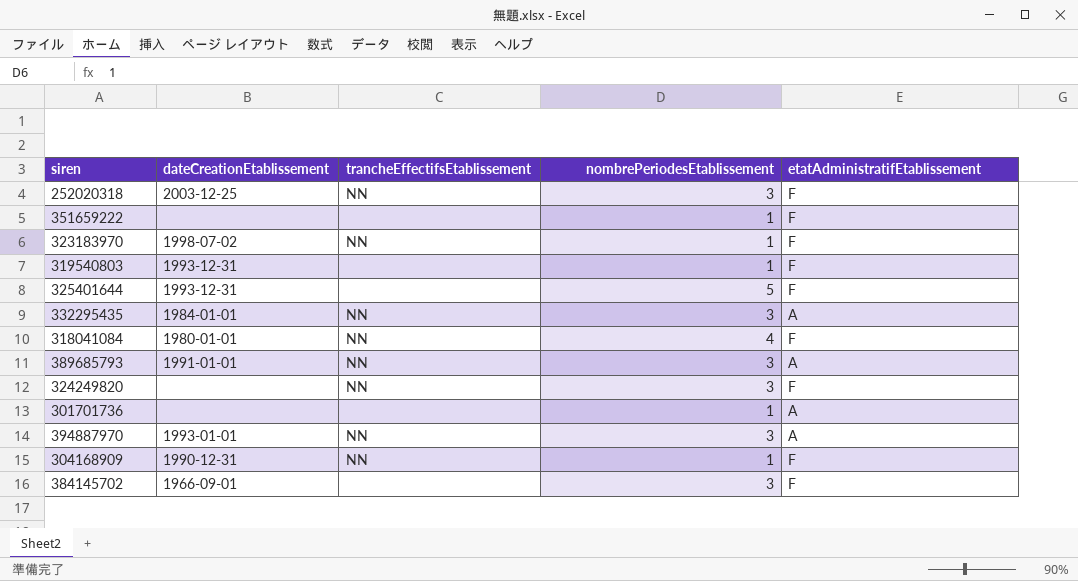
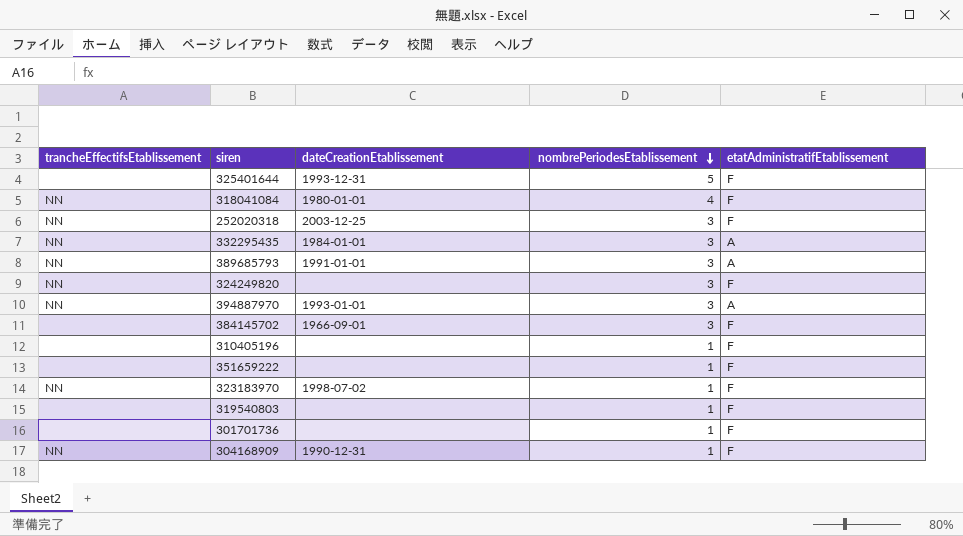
row order: none -> nombrePeriodesEtablissement descending
column trancheEffectifsEtablissement | position: 3 -> 1
row 310405196: none -> none | none | 1 | F
319540803 | dateCreationEtablissement: 1993-12-31 -> none
301701736 | etatAdministratifEtablissement: A -> F

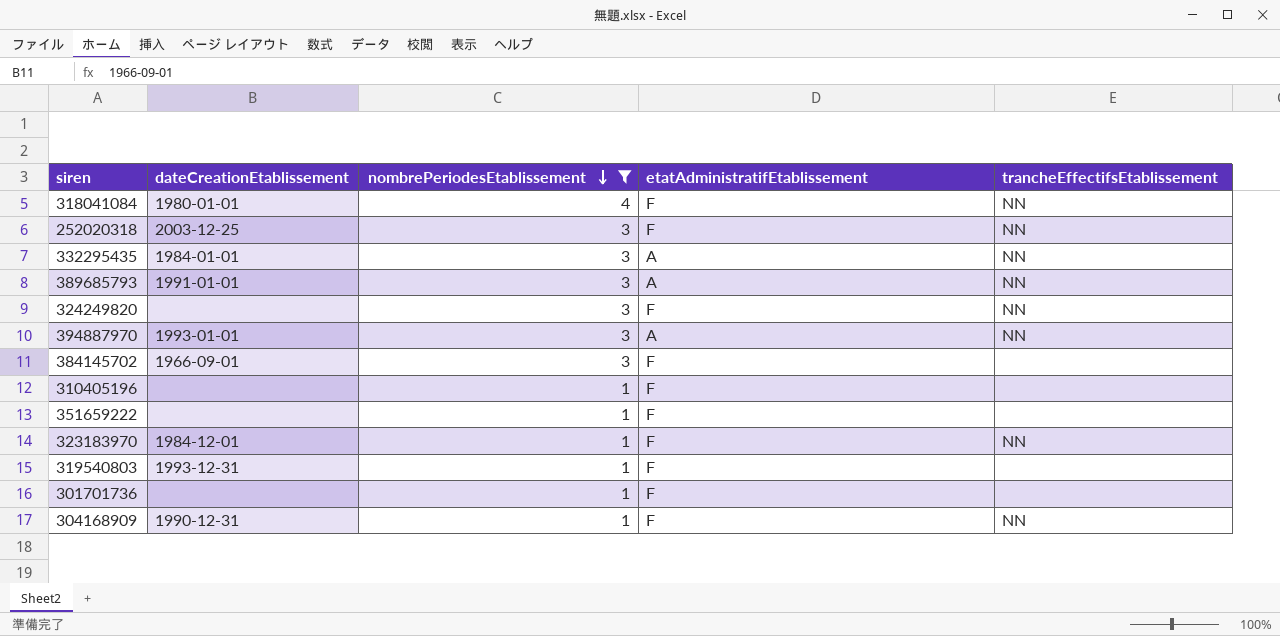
filter: none -> nombrePeriodesEtablissement != 5
column trancheEffectifsEtablissement | position: 1 -> 5
323183970 | dateCreationEtablissement: 1998-07-02 -> 1984-12-01
319540803 | dateCreationEtablissement: none -> 1993-12-31

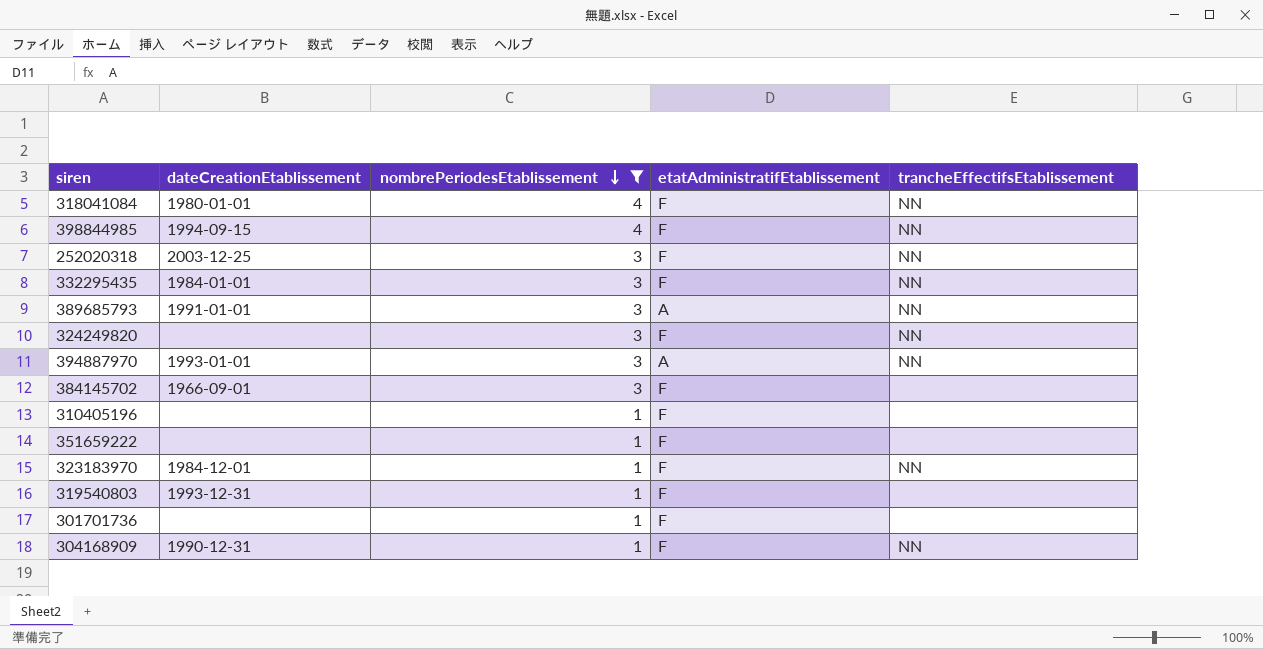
row 398844985: none -> 1994-09-15 | 4 | F | NN
332295435 | etatAdministratifEtablissement: A -> F

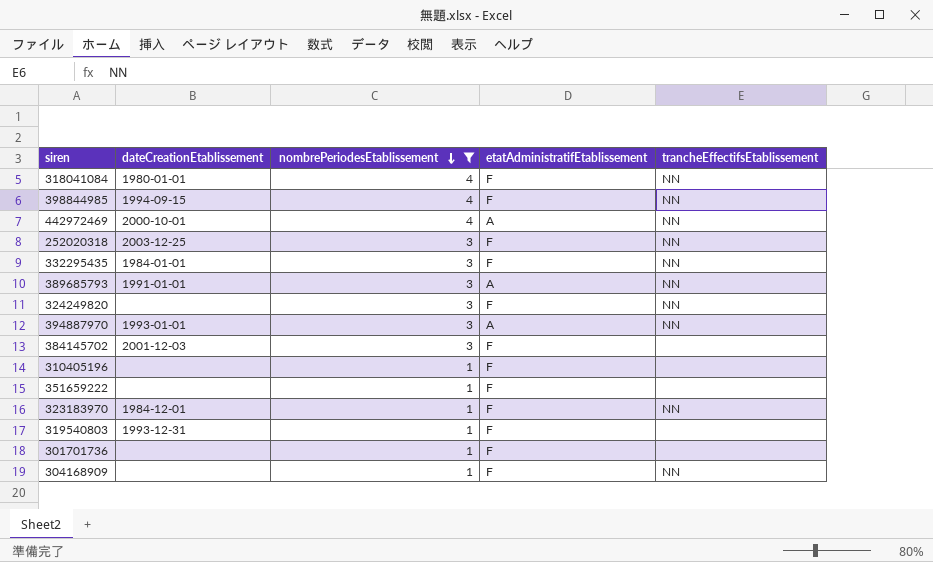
row 442972469: none -> 2000-10-01 | 4 | A | NN
384145702 | dateCreationEtablissement: 1966-09-01 -> 2001-12-03
304168909 | dateCreationEtablissement: 1990-12-31 -> none

